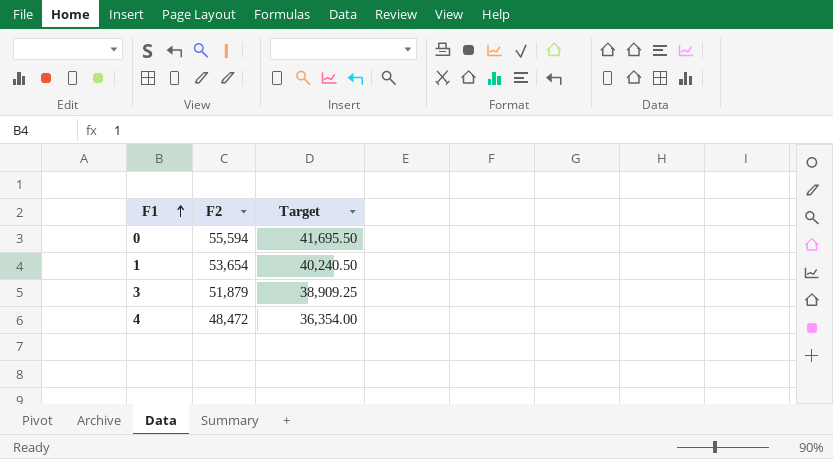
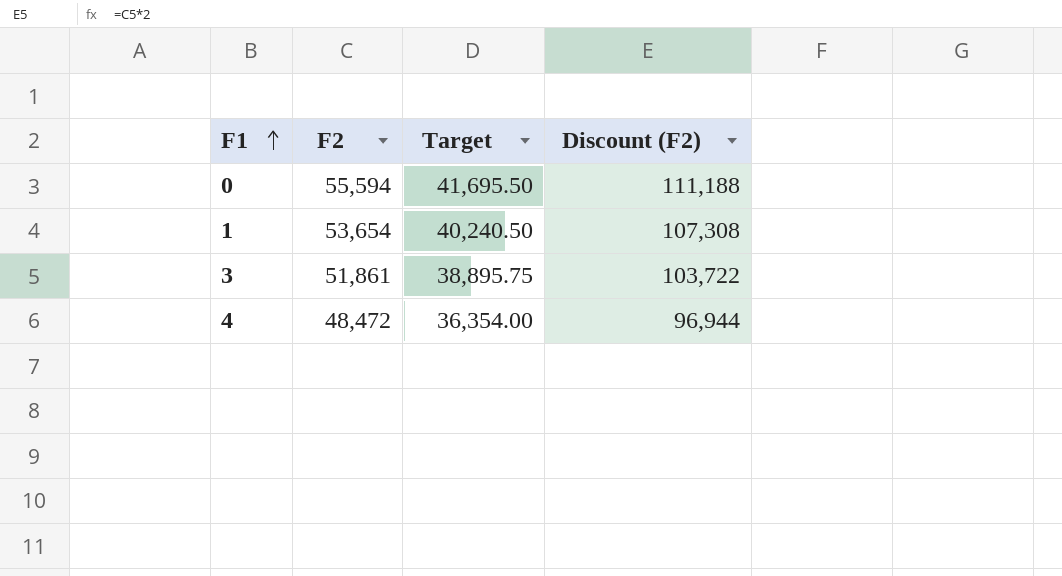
column Discount (F2) | formula: none -> [F2] * 2
3 | F2: 51,879 -> 51,861
3 | Target: 38,909.25 -> 38,895.75

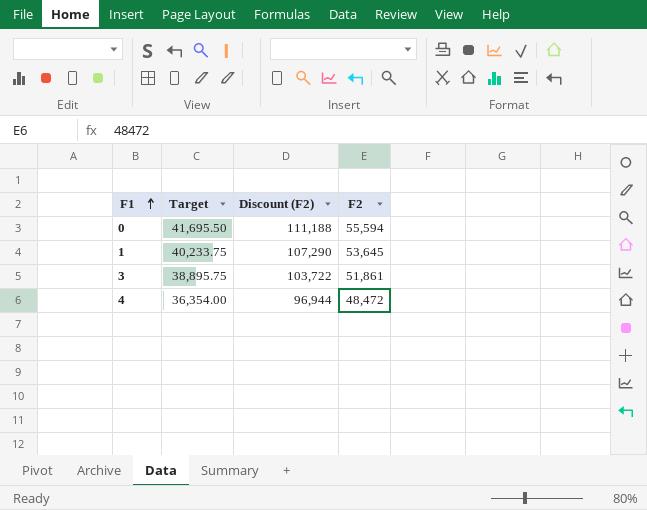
column F2 | position: 2 -> 4
1 | Target: 40,240.50 -> 40,233.75
1 | Discount (F2): 107,308 -> 107,290
1 | F2: 53,654 -> 53,645

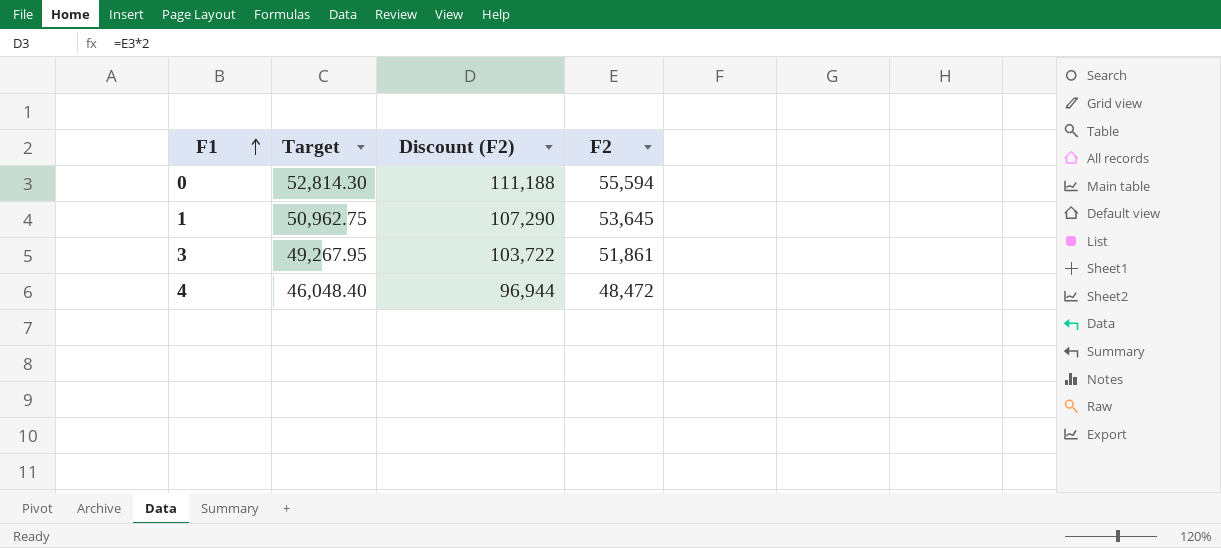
column Target | formula: [F2] * 0.75 -> [F2] * 0.95

